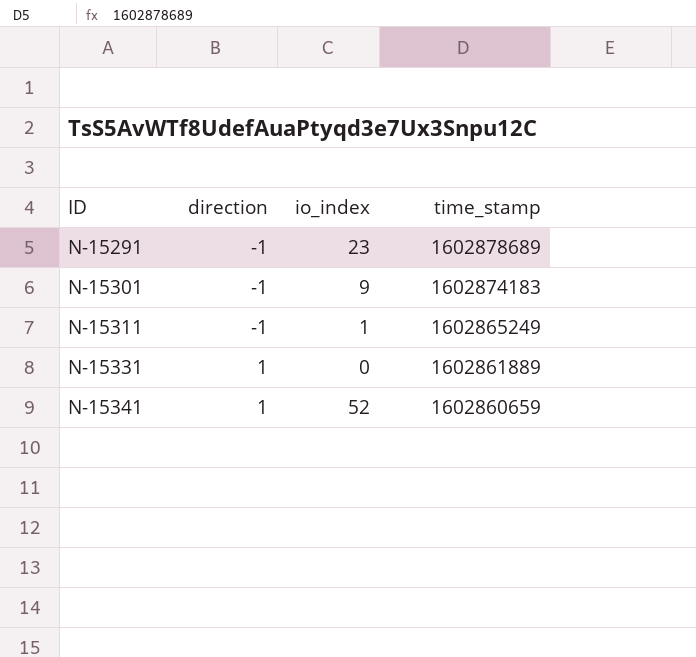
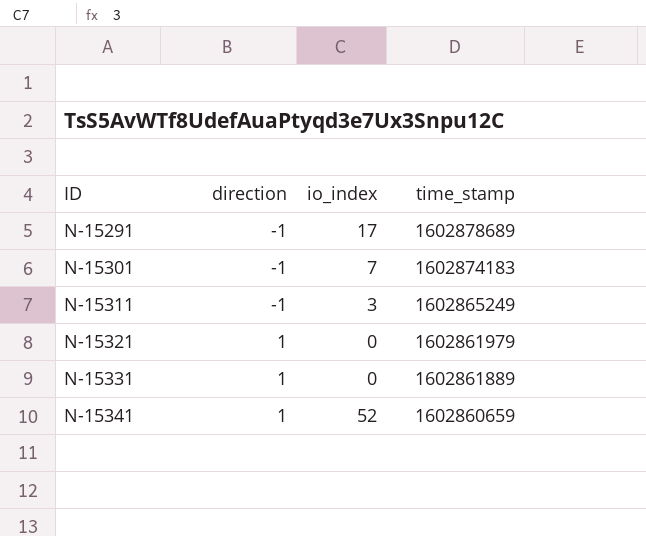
N-15291 | io_index: 23 -> 17
N-15301 | io_index: 9 -> 7
N-15311 | io_index: 1 -> 3
row N-15321: none -> 1 | 0 | 1602861979

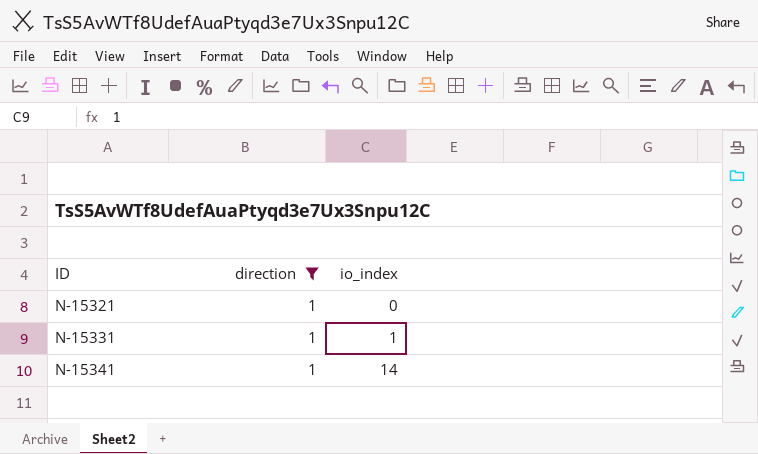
filter: none -> direction = 1
column time_stamp | position: 4 -> none
N-15331 | io_index: 0 -> 1
N-15341 | io_index: 52 -> 14

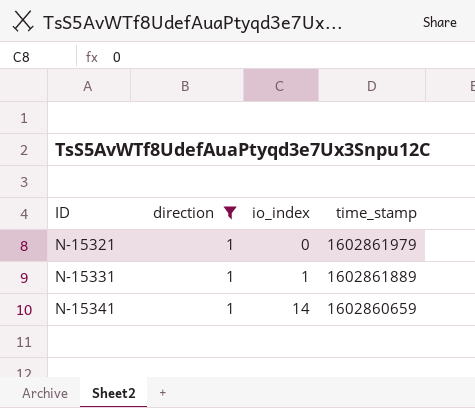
column time_stamp | position: none -> 4

